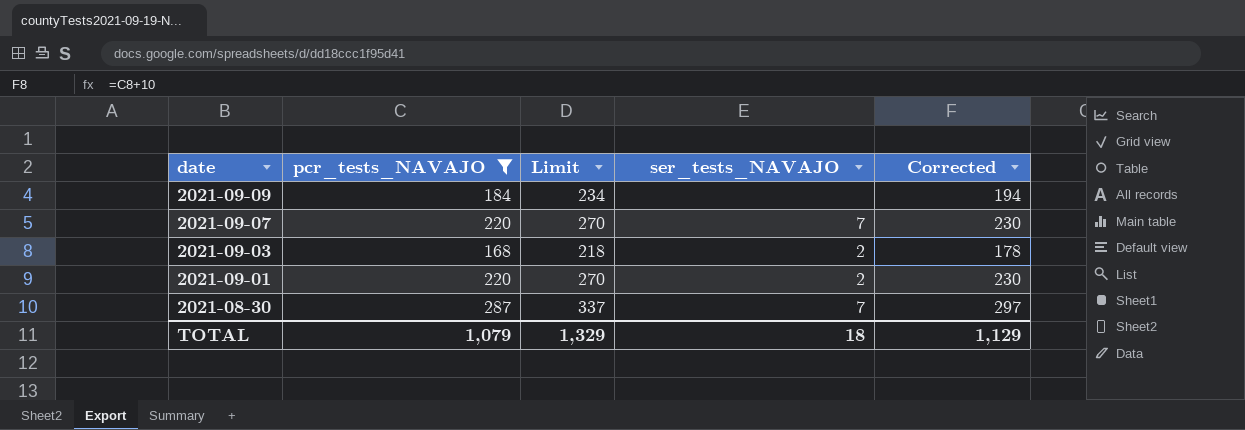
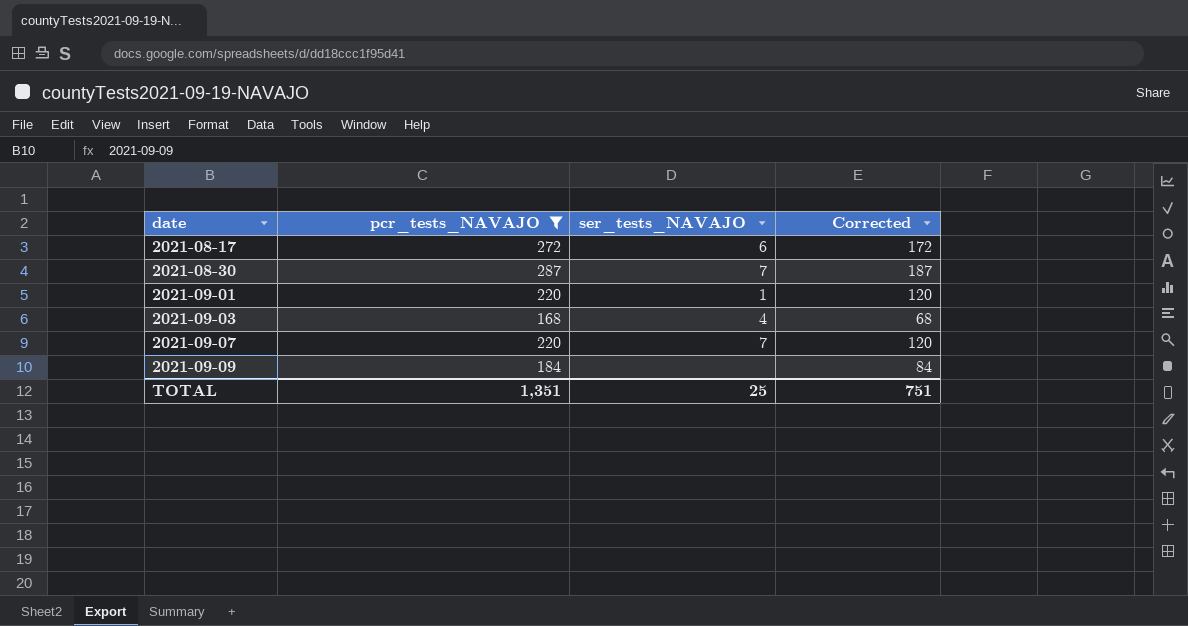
row order: date descending -> date ascending
column Limit | formula: [pcr_tests_NAVAJO] + 50 -> none
column Corrected | formula: [pcr_tests_NAVAJO] + 10 -> [pcr_tests_NAVAJO] - 100
row 2021-08-17: none -> 272 | 6 | 172
2021-09-01 | ser_tests_NAVAJO: 2 -> 1
2021-09-03 | ser_tests_NAVAJO: 2 -> 4
TOTAL | pcr_tests_NAVAJO: 1,079 -> 1,351
TOTAL | ser_tests_NAVAJO: 18 -> 25
TOTAL | Corrected: 1,129 -> 751

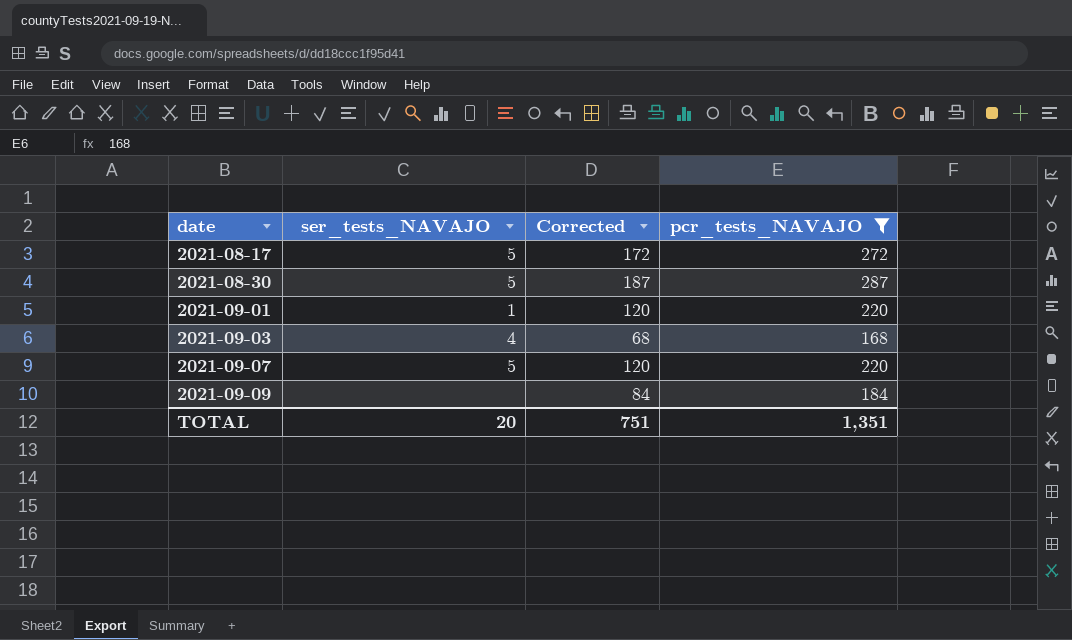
column pcr_tests_NAVAJO | position: 2 -> 4
2021-08-17 | ser_tests_NAVAJO: 6 -> 5
2021-08-30 | ser_tests_NAVAJO: 7 -> 5
2021-09-07 | ser_tests_NAVAJO: 7 -> 5
TOTAL | ser_tests_NAVAJO: 25 -> 20

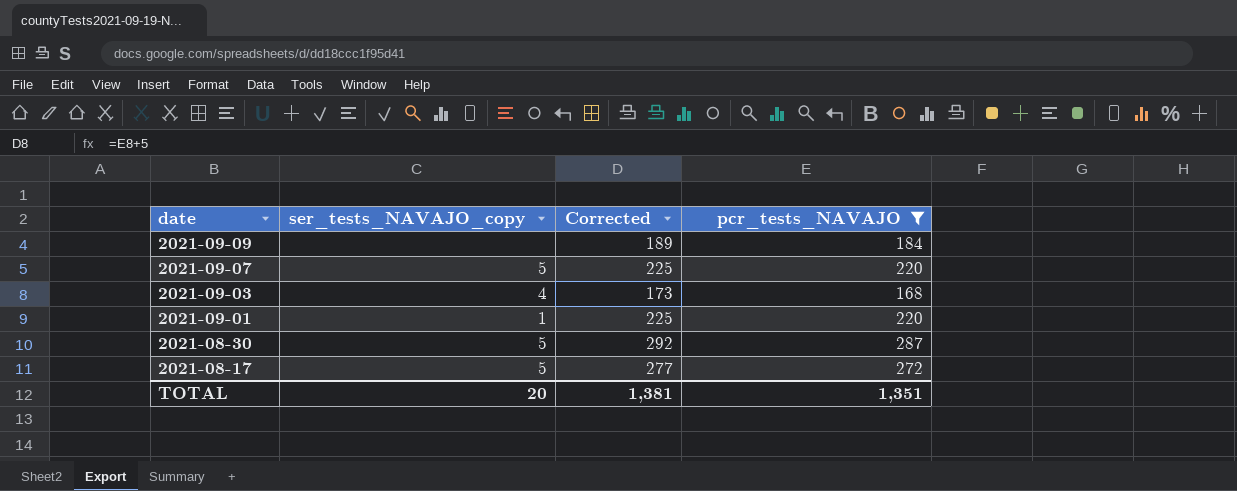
row order: date ascending -> date descending
column name: ser_tests_NAVAJO -> ser_tests_NAVAJO_copy
column Corrected | formula: [pcr_tests_NAVAJO] - 100 -> [pcr_tests_NAVAJO] + 5
TOTAL | Corrected: 751 -> 1,381

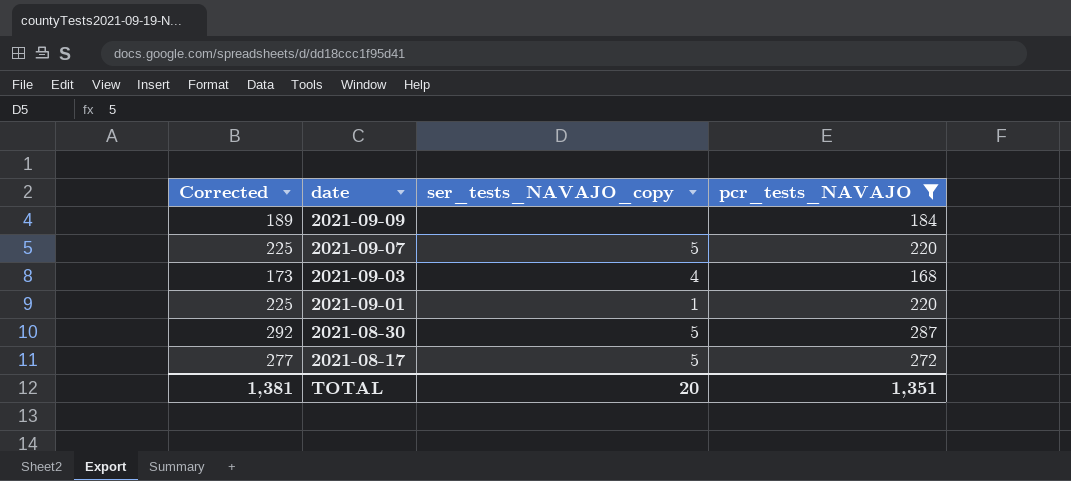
column Corrected | position: 3 -> 1

